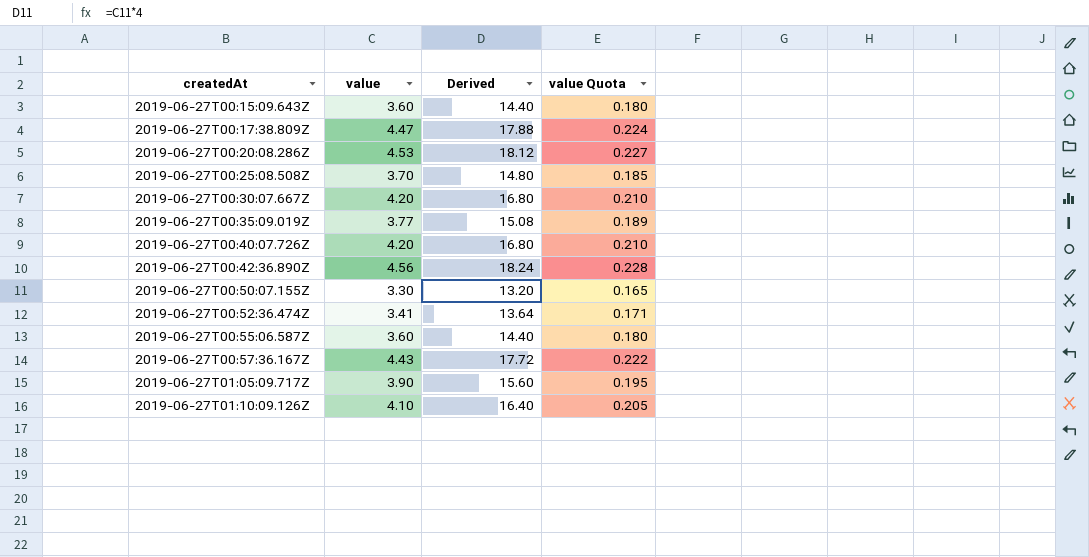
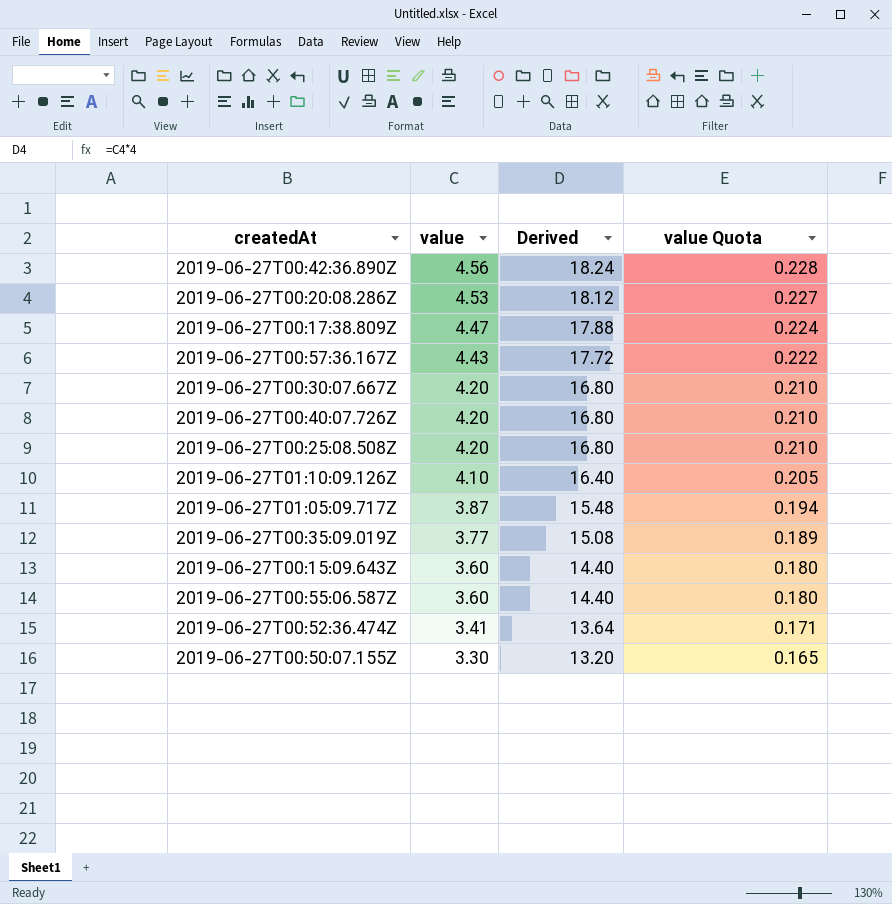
row order: createdAt ascending -> value descending
2019-06-27T00:25:08.508Z | value: 3.70 -> 4.20
2019-06-27T00:25:08.508Z | Derived: 14.80 -> 16.80
2019-06-27T00:25:08.508Z | value Quota: 0.185 -> 0.210
2019-06-27T01:05:09.717Z | value: 3.90 -> 3.87
2019-06-27T01:05:09.717Z | Derived: 15.60 -> 15.48
2019-06-27T01:05:09.717Z | value Quota: 0.195 -> 0.194

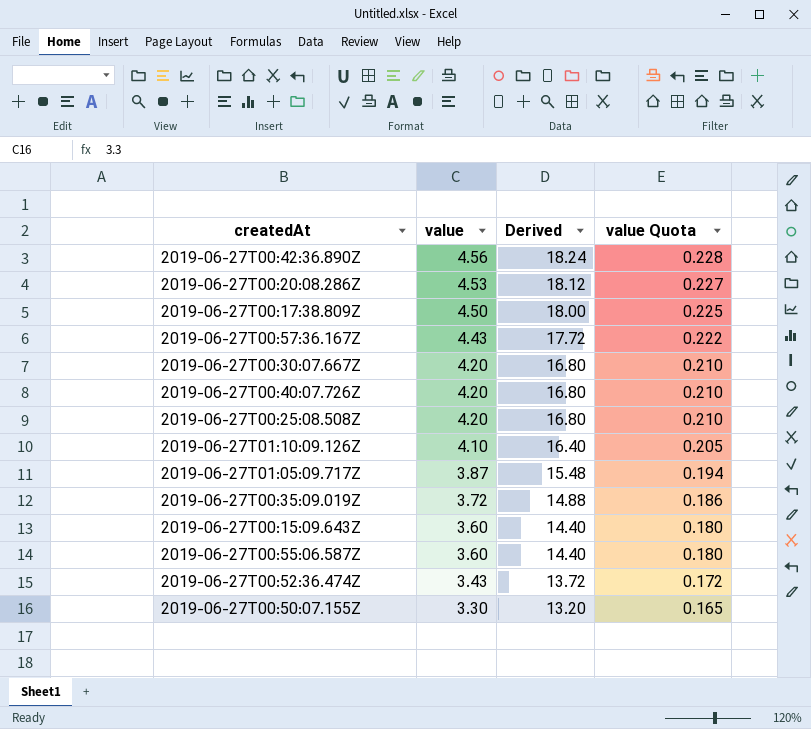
2019-06-27T00:17:38.809Z | value: 4.47 -> 4.50
2019-06-27T00:17:38.809Z | Derived: 17.88 -> 18.00
2019-06-27T00:17:38.809Z | value Quota: 0.224 -> 0.225
2019-06-27T00:35:09.019Z | value: 3.77 -> 3.72
2019-06-27T00:35:09.019Z | Derived: 15.08 -> 14.88
2019-06-27T00:35:09.019Z | value Quota: 0.189 -> 0.186
2019-06-27T00:52:36.474Z | value: 3.41 -> 3.43
2019-06-27T00:52:36.474Z | Derived: 13.64 -> 13.72
2019-06-27T00:52:36.474Z | value Quota: 0.171 -> 0.172

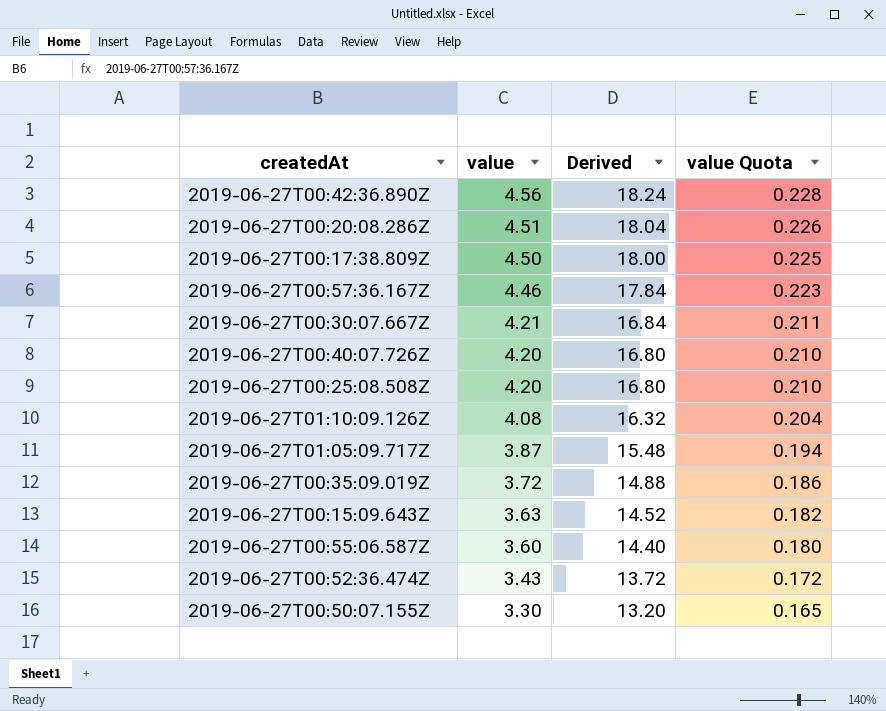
2019-06-27T00:20:08.286Z | value: 4.53 -> 4.51
2019-06-27T00:20:08.286Z | Derived: 18.12 -> 18.04
2019-06-27T00:20:08.286Z | value Quota: 0.227 -> 0.226
2019-06-27T00:57:36.167Z | value: 4.43 -> 4.46
2019-06-27T00:57:36.167Z | Derived: 17.72 -> 17.84
2019-06-27T00:57:36.167Z | value Quota: 0.222 -> 0.223
2019-06-27T00:30:07.667Z | value: 4.20 -> 4.21
2019-06-27T00:30:07.667Z | Derived: 16.80 -> 16.84
2019-06-27T00:30:07.667Z | value Quota: 0.210 -> 0.211
2019-06-27T01:10:09.126Z | value: 4.10 -> 4.08
2019-06-27T01:10:09.126Z | Derived: 16.40 -> 16.32
2019-06-27T01:10:09.126Z | value Quota: 0.205 -> 0.204
2019-06-27T00:15:09.643Z | value: 3.60 -> 3.63
2019-06-27T00:15:09.643Z | Derived: 14.40 -> 14.52
2019-06-27T00:15:09.643Z | value Quota: 0.180 -> 0.182

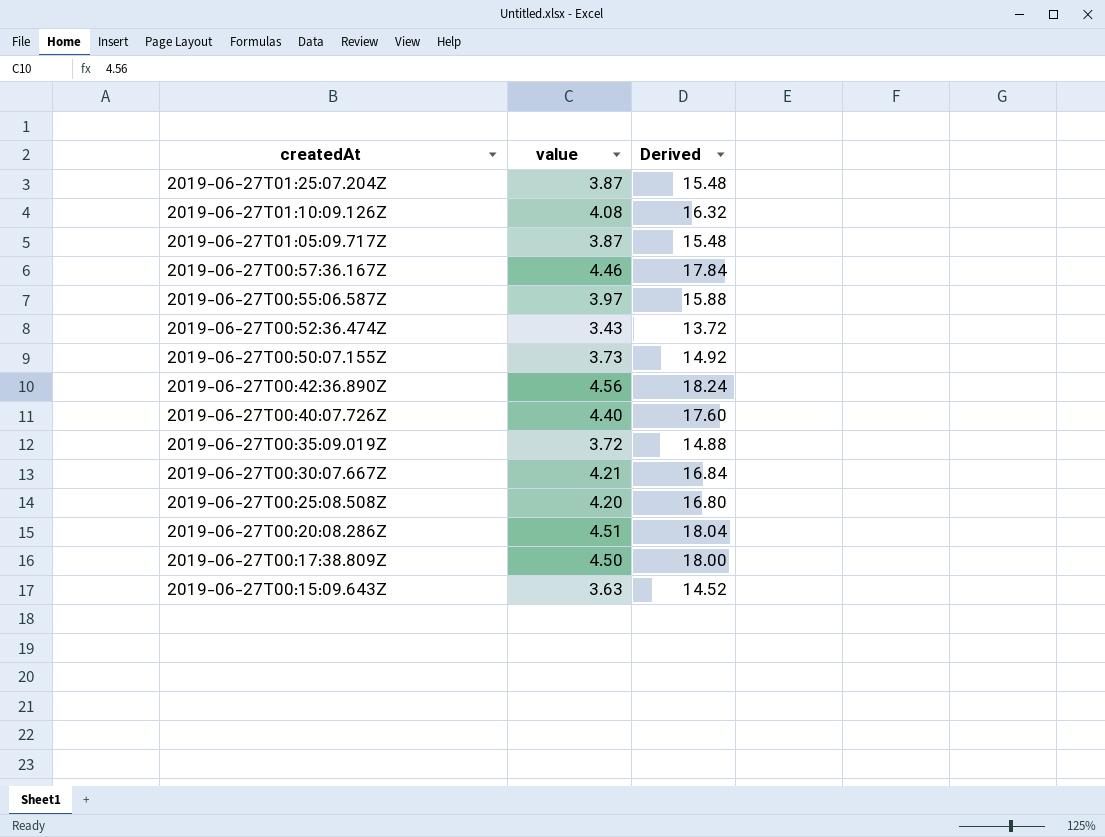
row order: value descending -> createdAt descending
column value Quota | formula: [value] * 0.05 -> none
row 2019-06-27T01:25:07.204Z: none -> 3.87 | 15.48
2019-06-27T00:55:06.587Z | value: 3.60 -> 3.97
2019-06-27T00:55:06.587Z | Derived: 14.40 -> 15.88
2019-06-27T00:50:07.155Z | value: 3.30 -> 3.73
2019-06-27T00:50:07.155Z | Derived: 13.20 -> 14.92
2019-06-27T00:40:07.726Z | value: 4.20 -> 4.40
2019-06-27T00:40:07.726Z | Derived: 16.80 -> 17.60

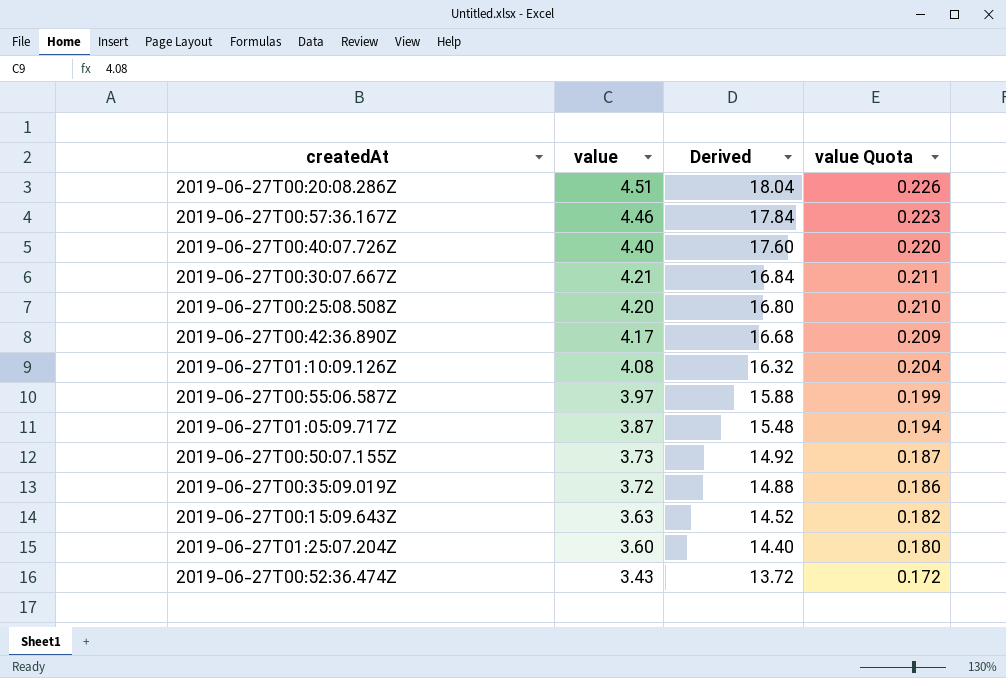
row order: createdAt descending -> value descending
column value Quota | formula: none -> [value] * 0.05
row 2019-06-27T00:17:38.809Z: 4.50 | 18.00 -> none
2019-06-27T00:42:36.890Z | value: 4.56 -> 4.17
2019-06-27T00:42:36.890Z | Derived: 18.24 -> 16.68
2019-06-27T01:25:07.204Z | value: 3.87 -> 3.60
2019-06-27T01:25:07.204Z | Derived: 15.48 -> 14.40

